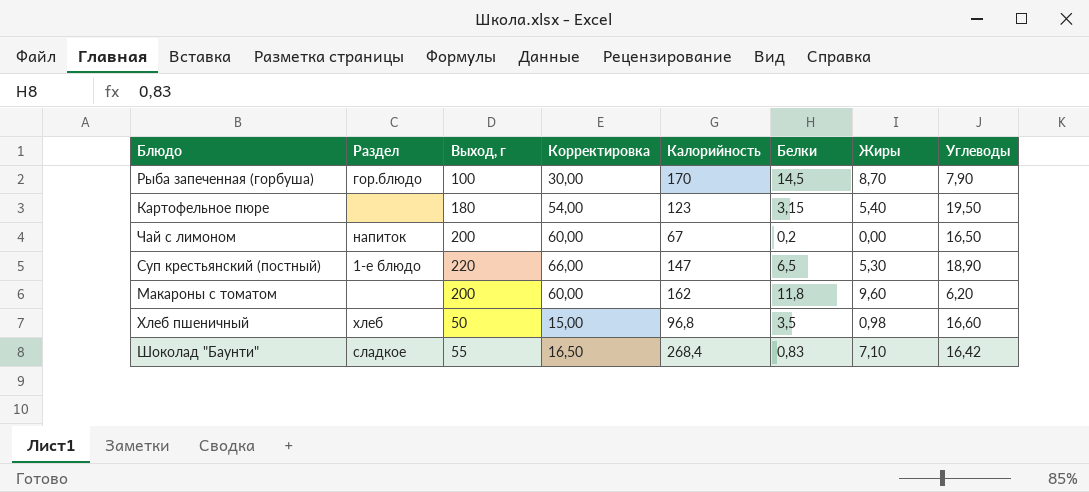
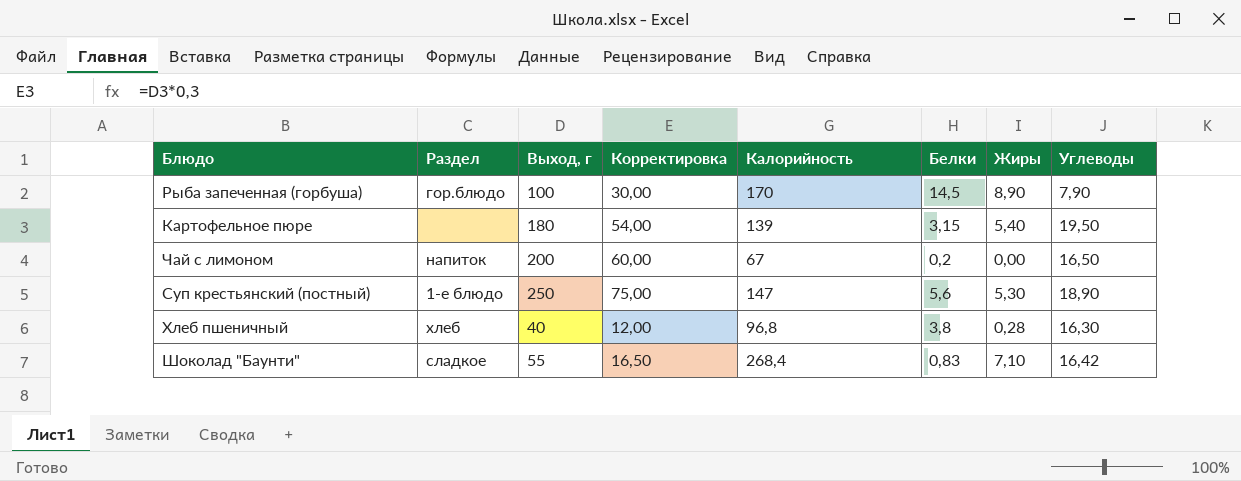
row Макароны с томатом: none | 200 | 60,00 | 162 | 11,8 | 9,60 | 6,20 -> none
Рыба запеченная (горбуша) | Жиры: 8,70 -> 8,90
Картофельное пюре | Калорийность: 123 -> 139
Суп крестьянский (постный) | Выход, г: 220 -> 250
Суп крестьянский (постный) | Корректировка: 66,00 -> 75,00
Суп крестьянский (постный) | Белки: 6,5 -> 5,6
Хлеб пшеничный | Выход, г: 50 -> 40
Хлеб пшеничный | Корректировка: 15,00 -> 12,00
Хлеб пшеничный | Белки: 3,5 -> 3,8
Хлеб пшеничный | Жиры: 0,98 -> 0,28
Хлеб пшеничный | Углеводы: 16,60 -> 16,30

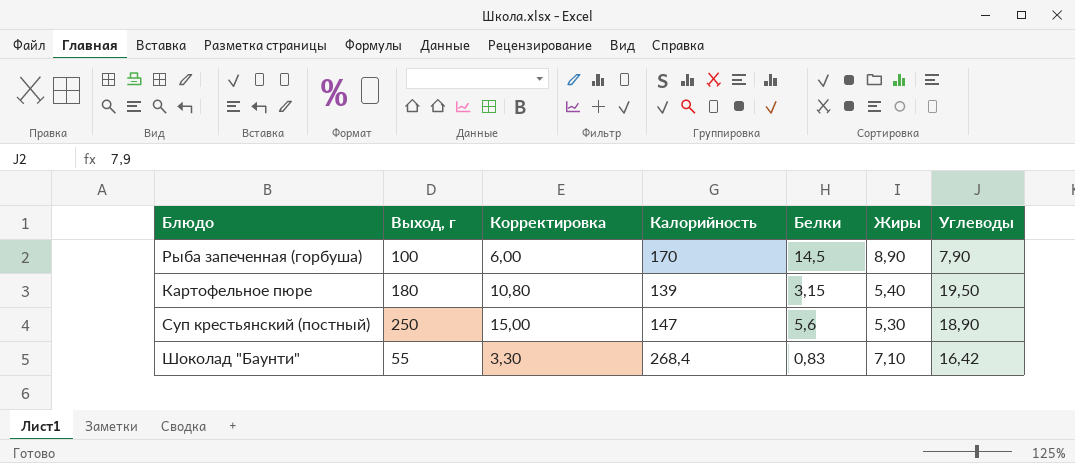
column Раздел | position: 2 -> none
column Корректировка | formula: [Выход, г] * 0,3 -> [Выход, г] * 0,06
row Чай с лимоном: напиток | 200 | 60,00 | 67 | 0,2 | 0,00 | 16,50 -> none
row Хлеб пшеничный: хлеб | 40 | 12,00 | 96,8 | 3,8 | 0,28 | 16,30 -> none

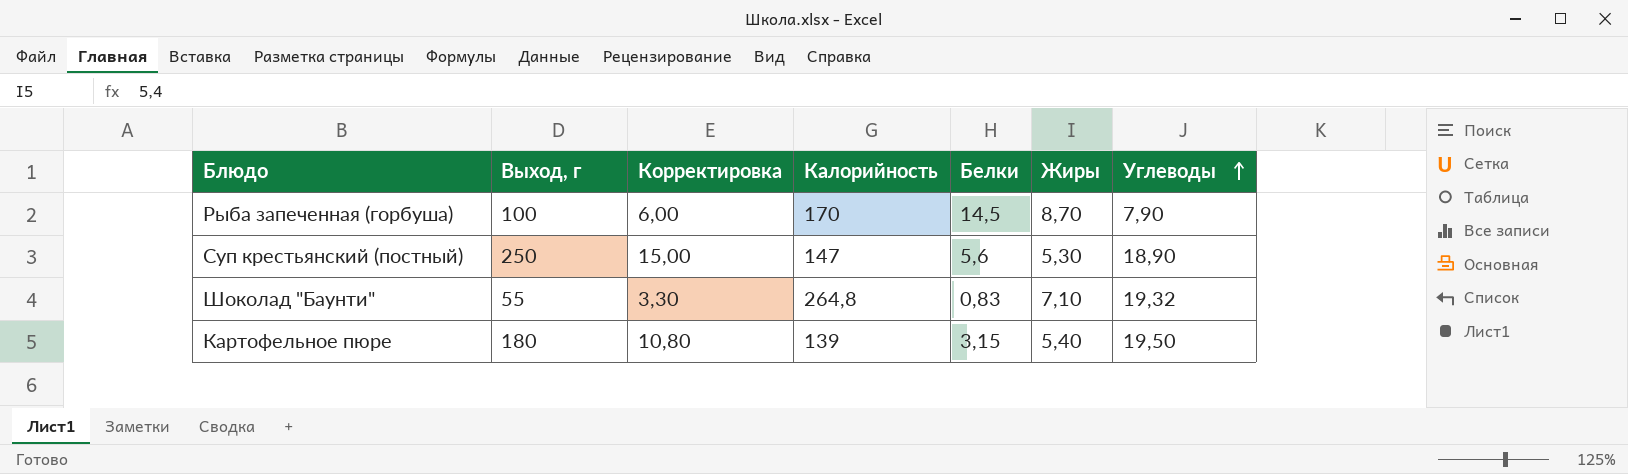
row order: none -> Углеводы ascending
Рыба запеченная (горбуша) | Жиры: 8,90 -> 8,70
Шоколад "Баунти" | Калорийность: 268,4 -> 264,8
Шоколад "Баунти" | Углеводы: 16,42 -> 19,32

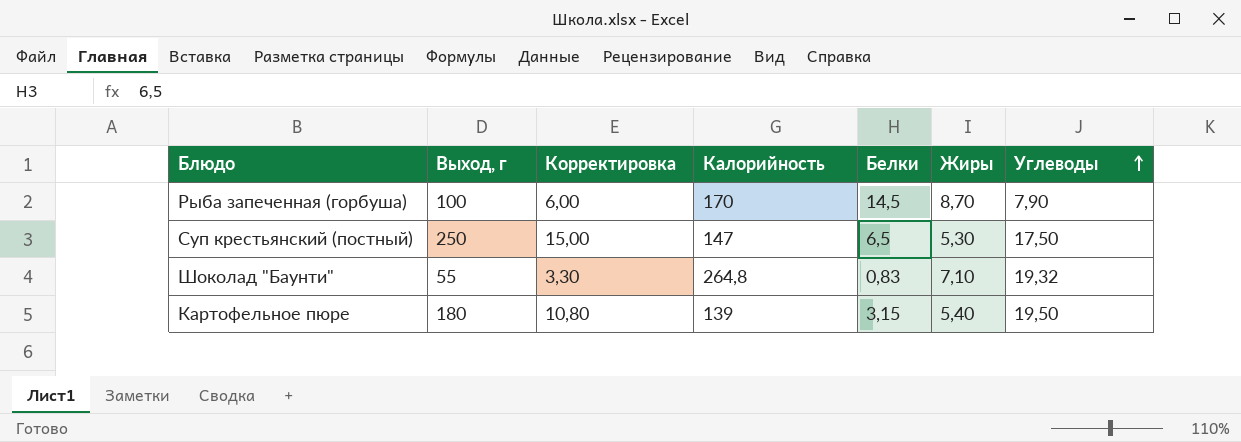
Суп крестьянский (постный) | Белки: 5,6 -> 6,5
Суп крестьянский (постный) | Углеводы: 18,90 -> 17,50

